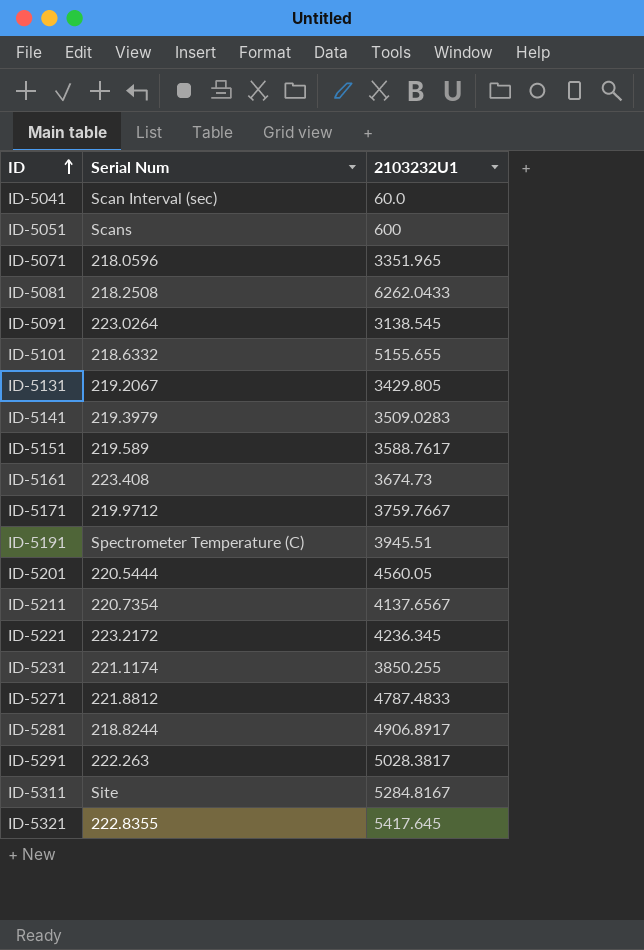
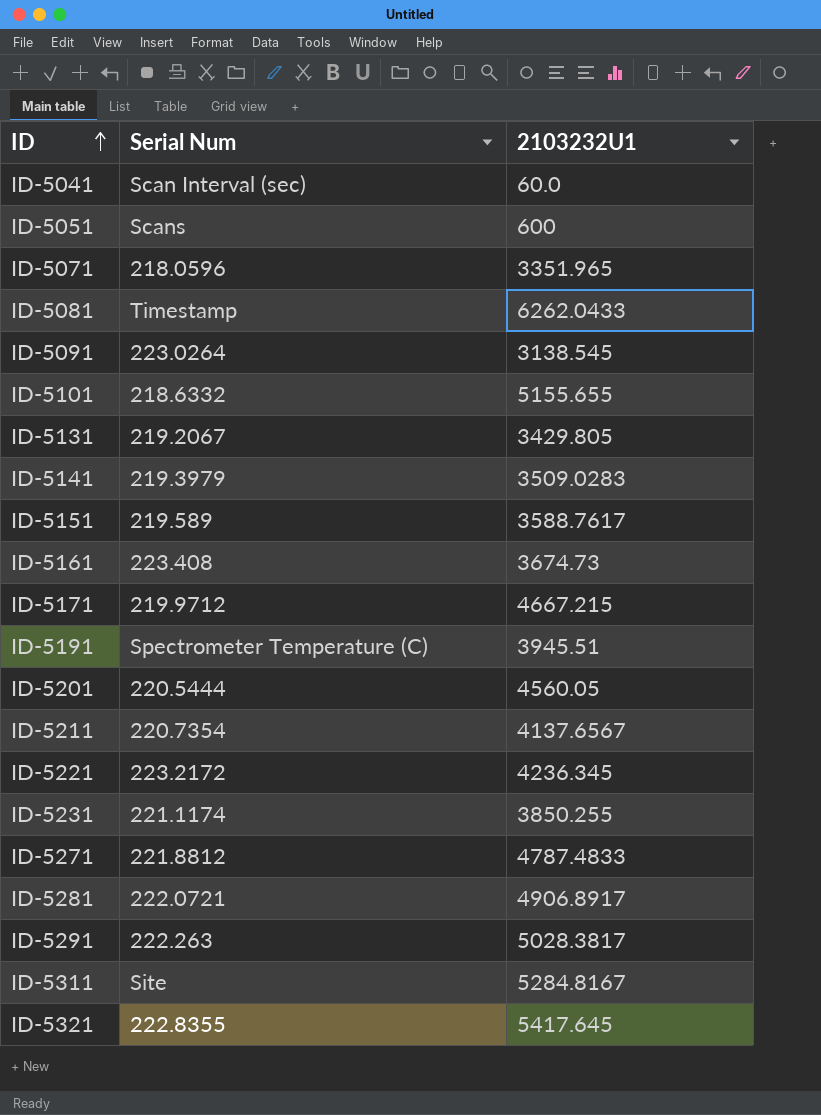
ID-5081 | Serial Num: 218.2508 -> Timestamp
ID-5171 | 2103232U1: 3759.7667 -> 4667.215
ID-5281 | Serial Num: 218.8244 -> 222.0721

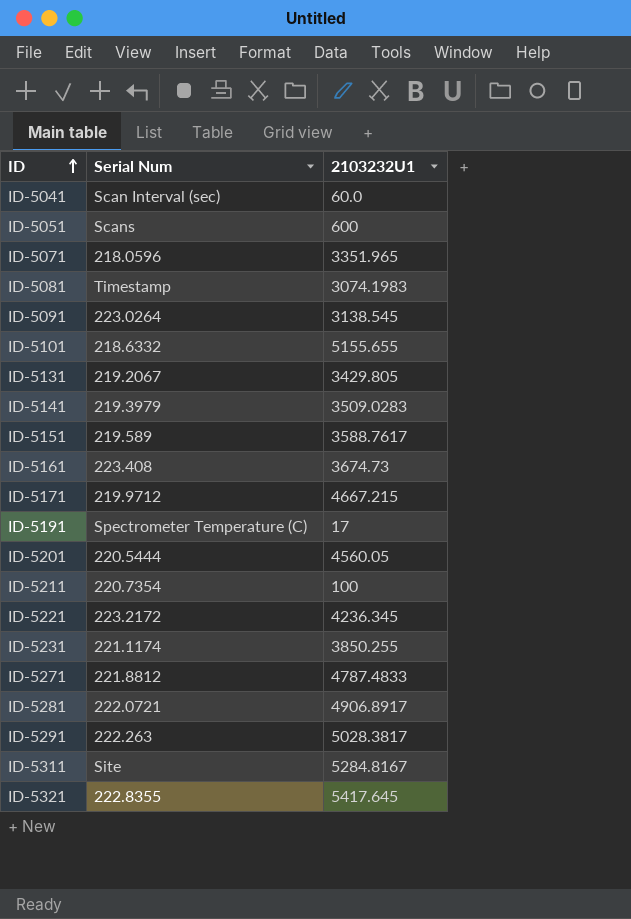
ID-5081 | 2103232U1: 6262.0433 -> 3074.1983
ID-5191 | 2103232U1: 3945.51 -> 17
ID-5211 | 2103232U1: 4137.6567 -> 100

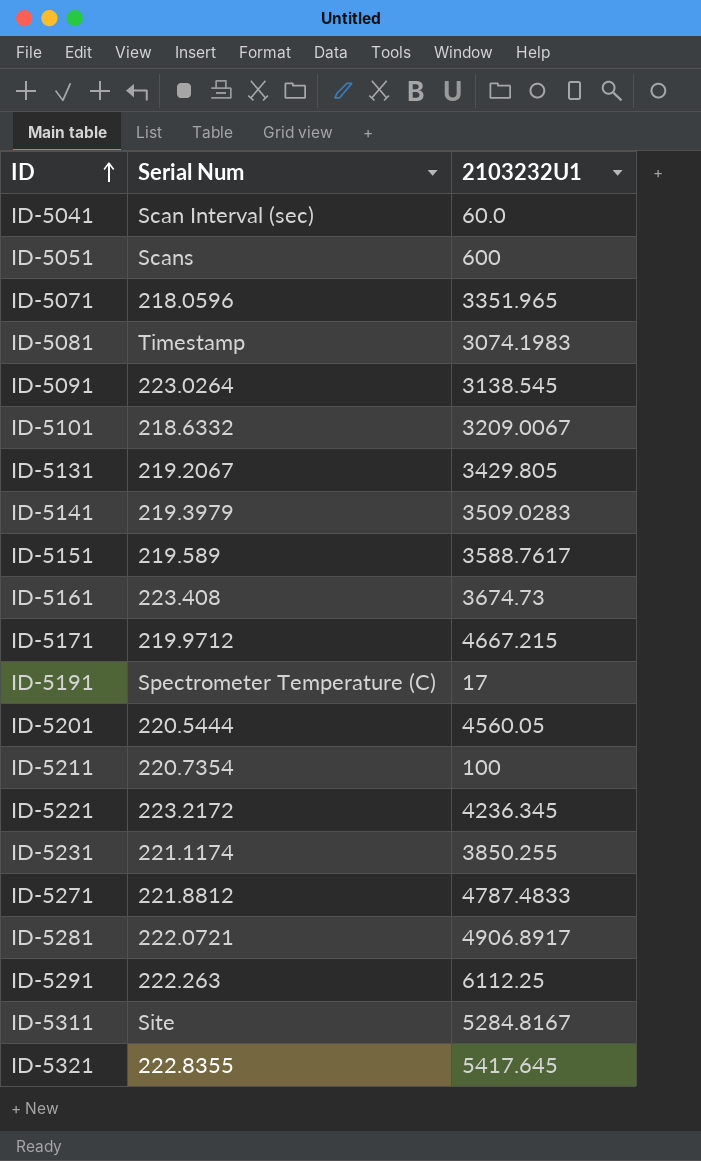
ID-5101 | 2103232U1: 5155.655 -> 3209.0067
ID-5291 | 2103232U1: 5028.3817 -> 6112.25

